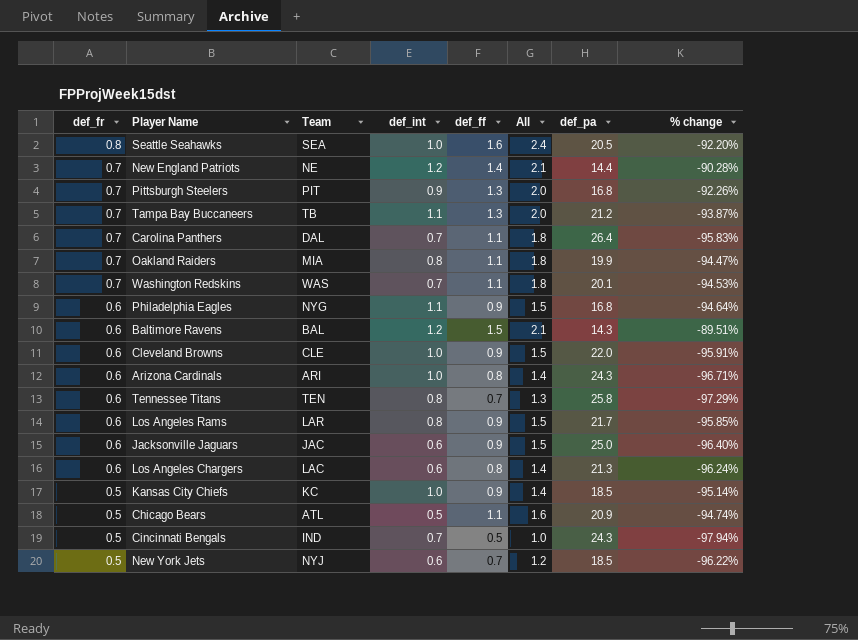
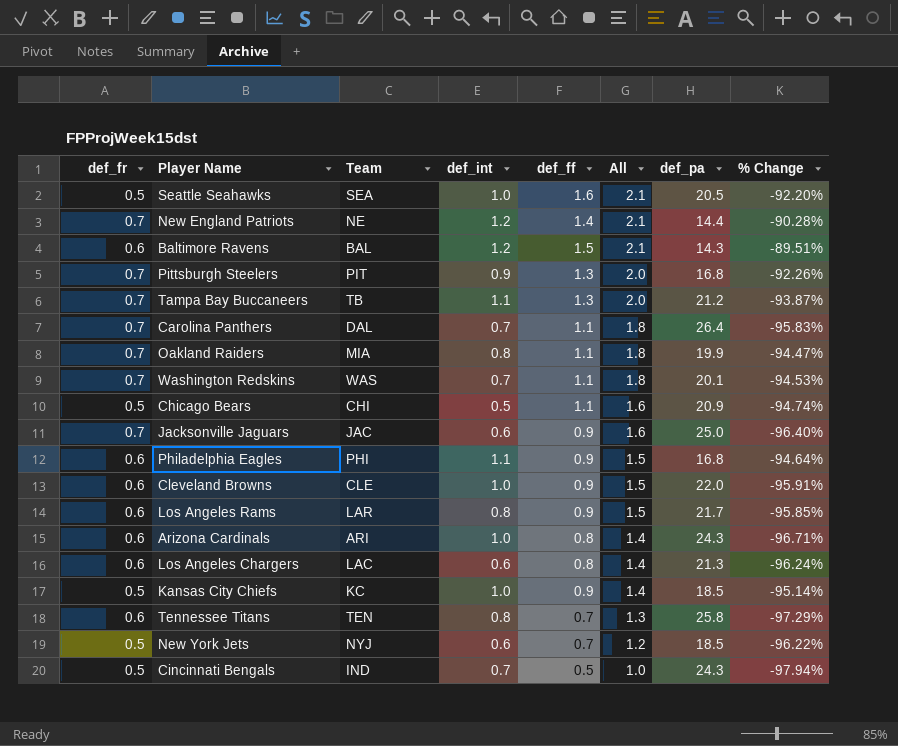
row order: def_fr descending -> All descending
column name: % change -> % Change
Seattle Seahawks | def_fr: 0.8 -> 0.5
Seattle Seahawks | All: 2.4 -> 2.1
Chicago Bears | Team: ATL -> CHI
Jacksonville Jaguars | def_fr: 0.6 -> 0.7
Jacksonville Jaguars | All: 1.5 -> 1.6
Philadelphia Eagles | Team: NYG -> PHI

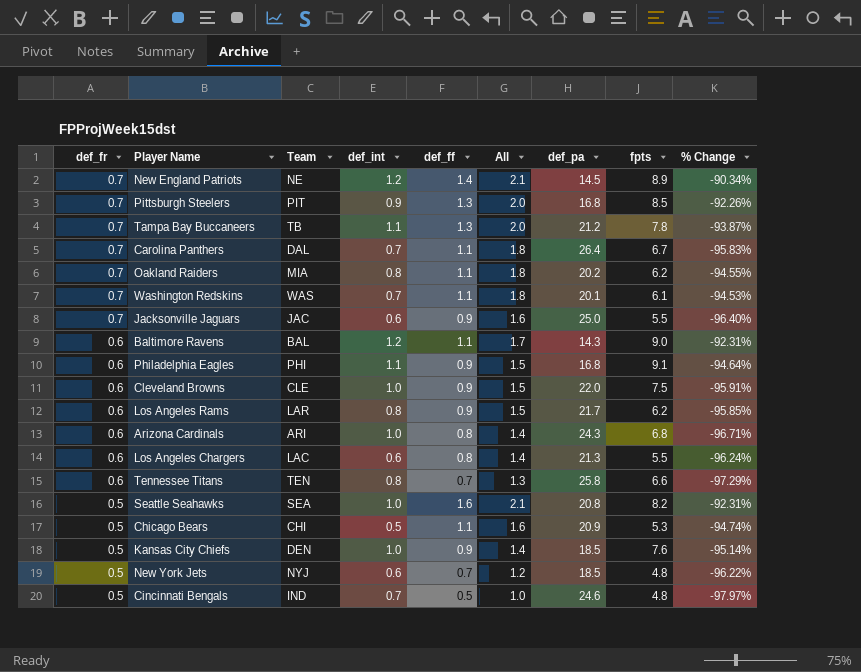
row order: All descending -> def_fr descending
column fpts | position: none -> 8
New England Patriots | def_pa: 14.4 -> 14.5
New England Patriots | % Change: -90.28% -> -90.34%
Oakland Raiders | def_pa: 19.9 -> 20.2
Oakland Raiders | % Change: -94.47% -> -94.55%
Baltimore Ravens | def_ff: 1.5 -> 1.1
Baltimore Ravens | All: 2.1 -> 1.7
Baltimore Ravens | % Change: -89.51% -> -92.31%
Seattle Seahawks | def_pa: 20.5 -> 20.8
Seattle Seahawks | % Change: -92.20% -> -92.31%
Kansas City Chiefs | Team: KC -> DEN
Cincinnati Bengals | def_pa: 24.3 -> 24.6
Cincinnati Bengals | % Change: -97.94% -> -97.97%

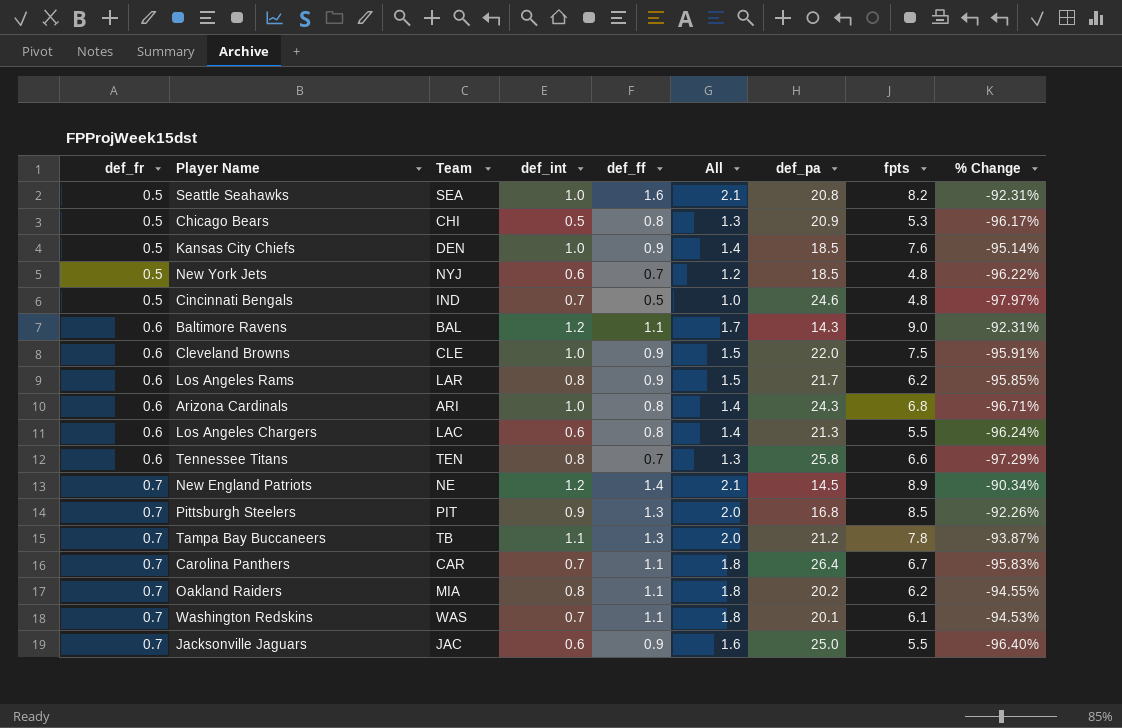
row order: def_fr descending -> def_fr ascending
row Philadelphia Eagles: 0.6 | PHI | 1.1 | 0.9 | 1.5 | 16.8 | 9.1 | -94.64% -> none
Chicago Bears | def_ff: 1.1 -> 0.8
Chicago Bears | All: 1.6 -> 1.3
Chicago Bears | % Change: -94.74% -> -96.17%
Carolina Panthers | Team: DAL -> CAR

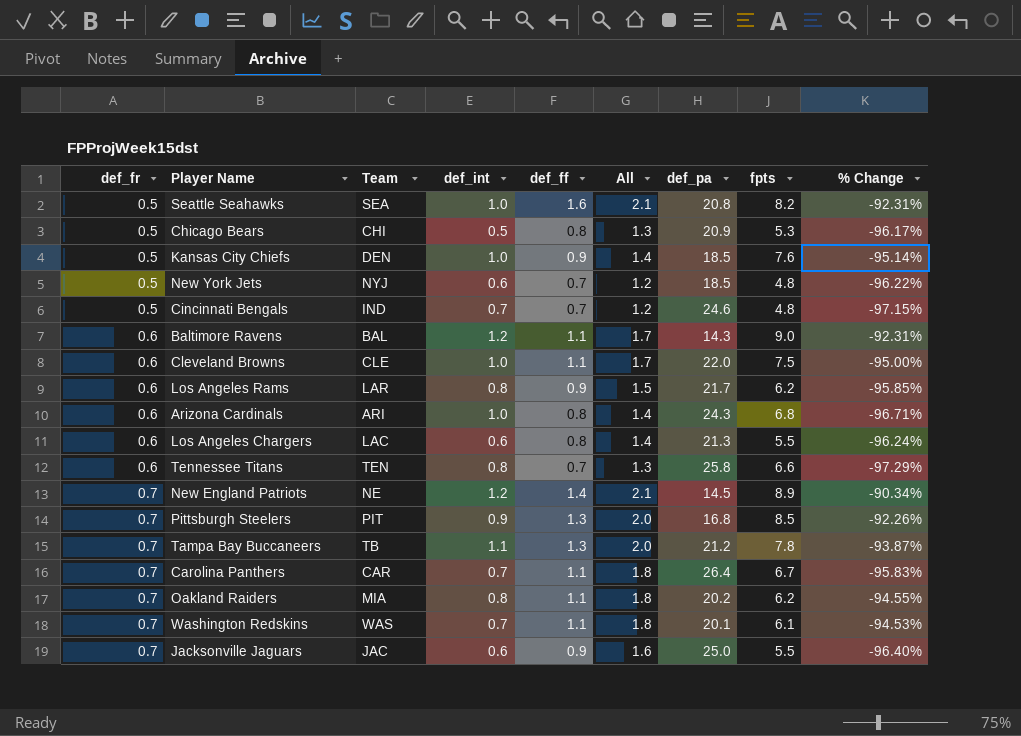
Cincinnati Bengals | def_ff: 0.5 -> 0.7
Cincinnati Bengals | All: 1.0 -> 1.2
Cincinnati Bengals | % Change: -97.97% -> -97.15%
Cleveland Browns | def_ff: 0.9 -> 1.1
Cleveland Browns | All: 1.5 -> 1.7
Cleveland Browns | % Change: -95.91% -> -95.00%

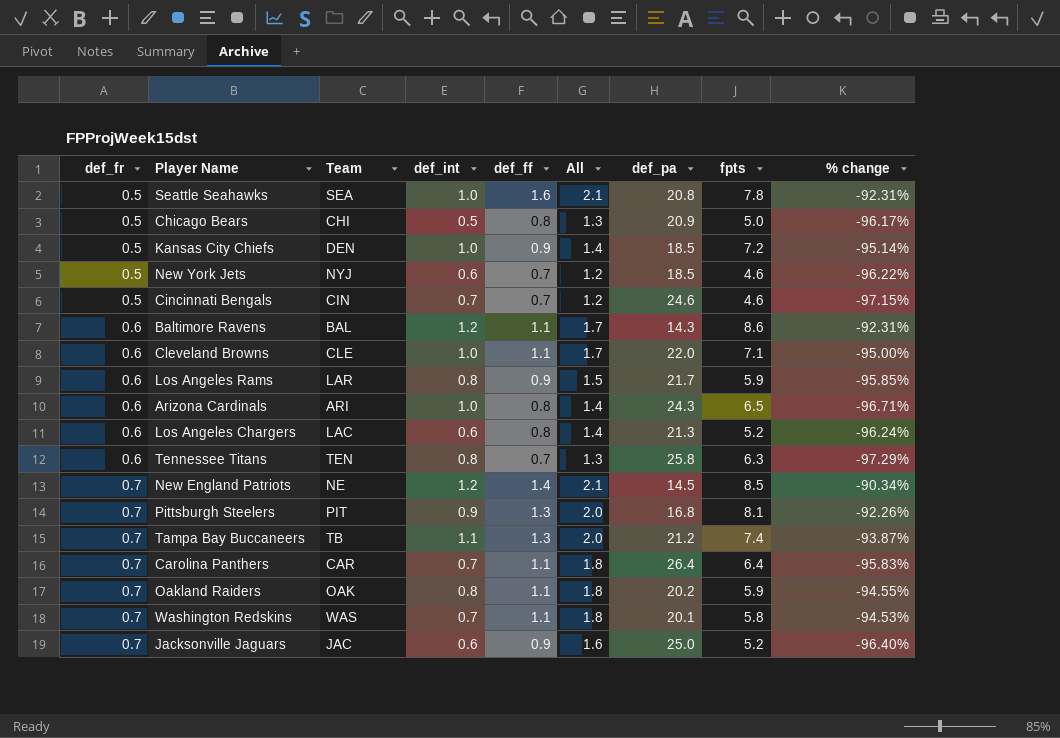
column name: % Change -> % change
Seattle Seahawks | fpts: 8.2 -> 7.8
Chicago Bears | fpts: 5.3 -> 5.0
Kansas City Chiefs | fpts: 7.6 -> 7.2
New York Jets | fpts: 4.8 -> 4.6
Cincinnati Bengals | Team: IND -> CIN
Cincinnati Bengals | fpts: 4.8 -> 4.6
Baltimore Ravens | fpts: 9.0 -> 8.6
Cleveland Browns | fpts: 7.5 -> 7.1
Los Angeles Rams | fpts: 6.2 -> 5.9
Arizona Cardinals | fpts: 6.8 -> 6.5
Los Angeles Chargers | fpts: 5.5 -> 5.2
Tennessee Titans | fpts: 6.6 -> 6.3
New England Patriots | fpts: 8.9 -> 8.5
Pittsburgh Steelers | fpts: 8.5 -> 8.1
Tampa Bay Buccaneers | fpts: 7.8 -> 7.4
Carolina Panthers | fpts: 6.7 -> 6.4
Oakland Raiders | Team: MIA -> OAK
Oakland Raiders | fpts: 6.2 -> 5.9
Washington Redskins | fpts: 6.1 -> 5.8
Jacksonville Jaguars | fpts: 5.5 -> 5.2

